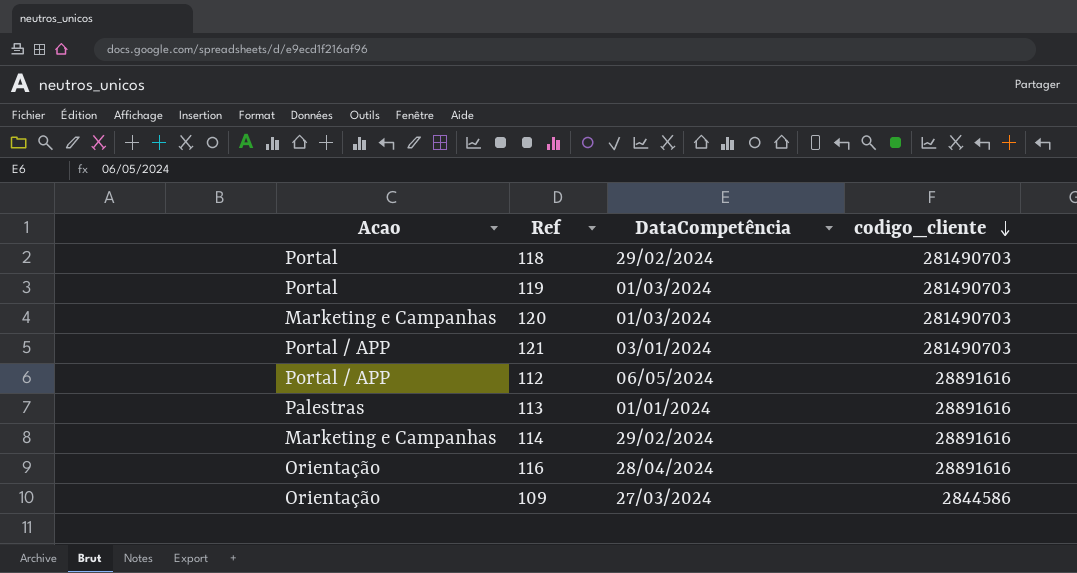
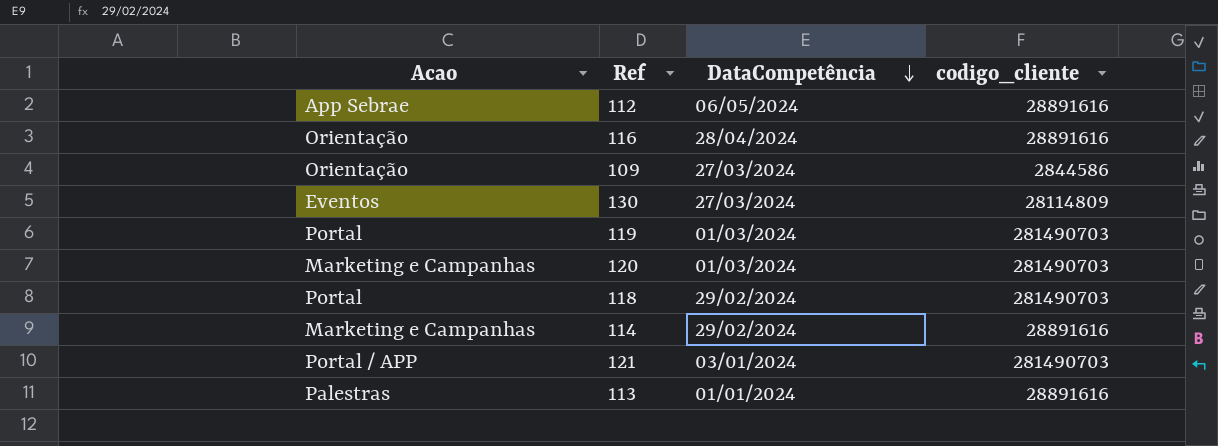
row order: codigo_cliente descending -> DataCompetência descending
112 | Acao: Portal / APP -> App Sebrae
row 130: none -> Eventos | 27/03/2024 | 28114809

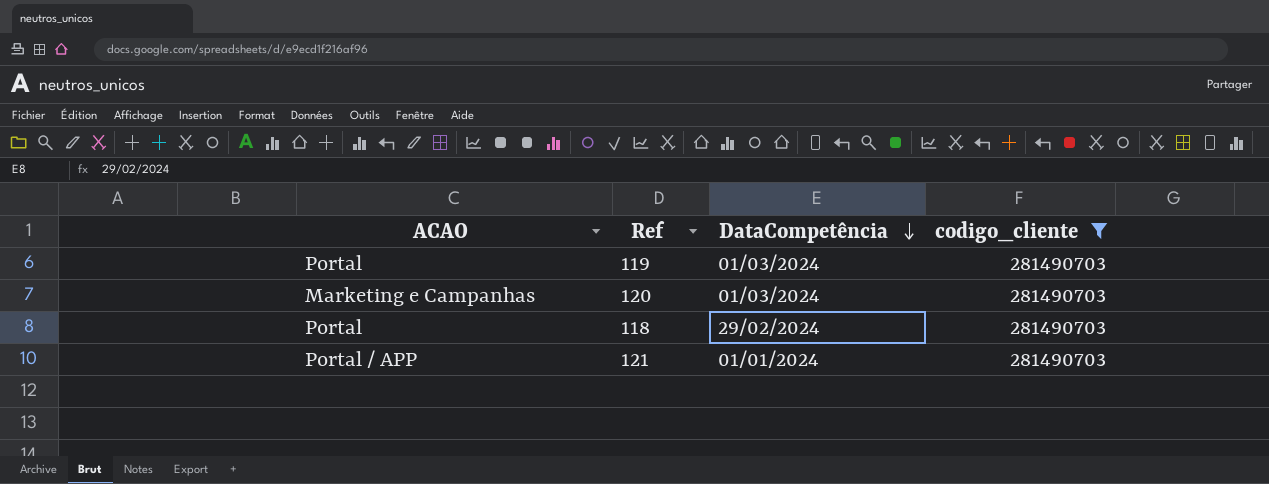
filter: none -> codigo_cliente = 281490703
column name: Acao -> ACAO
121 | DataCompetência: 03/01/2024 -> 01/01/2024

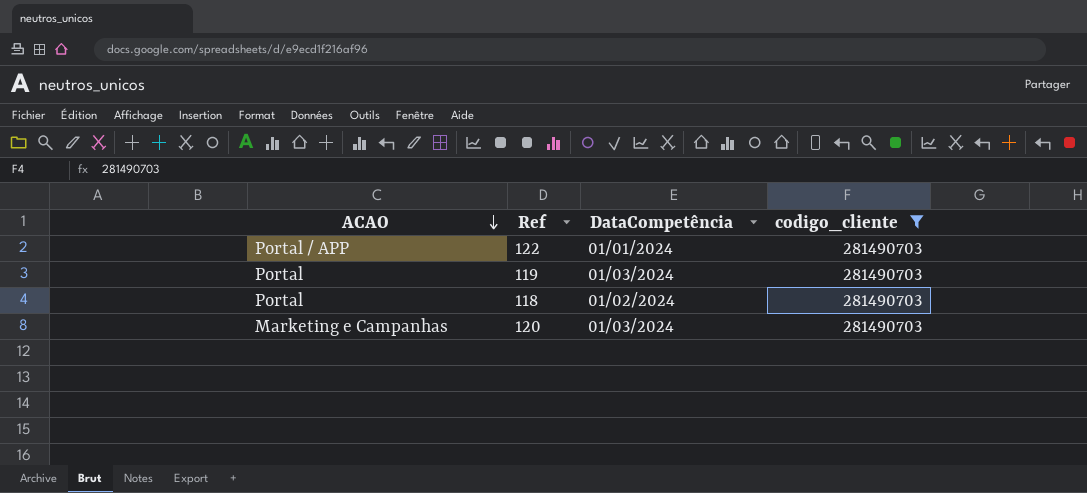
row order: DataCompetência descending -> ACAO descending
row 121: Portal / APP | 01/01/2024 | 281490703 -> none
row 122: none -> Portal / APP | 01/01/2024 | 281490703
118 | DataCompetência: 29/02/2024 -> 01/02/2024

